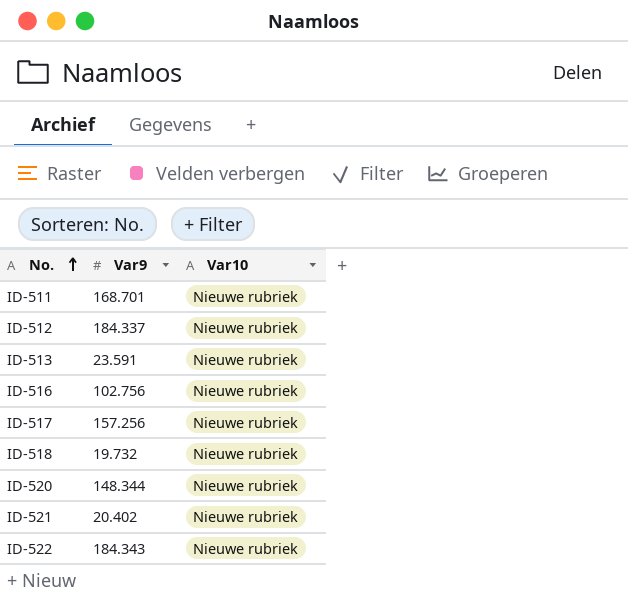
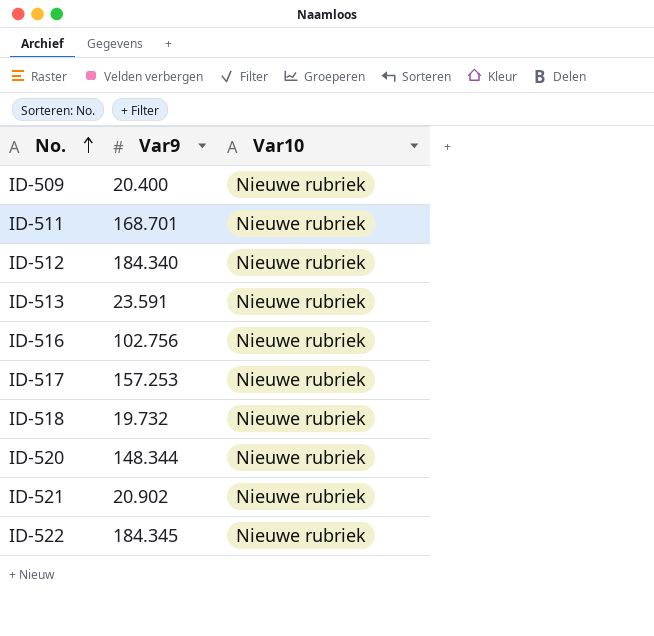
row ID-509: none -> 20.400 | Nieuwe rubriek
ID-512 | Var9: 184.337 -> 184.340
ID-517 | Var9: 157.256 -> 157.253
ID-521 | Var9: 20.402 -> 20.902
ID-522 | Var9: 184.343 -> 184.345

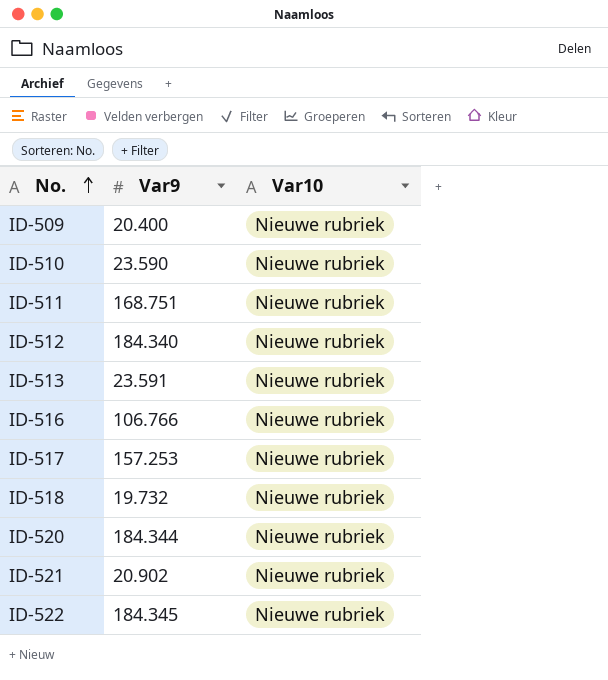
row ID-510: none -> 23.590 | Nieuwe rubriek
ID-511 | Var9: 168.701 -> 168.751
ID-516 | Var9: 102.756 -> 106.766
ID-520 | Var9: 148.344 -> 184.344

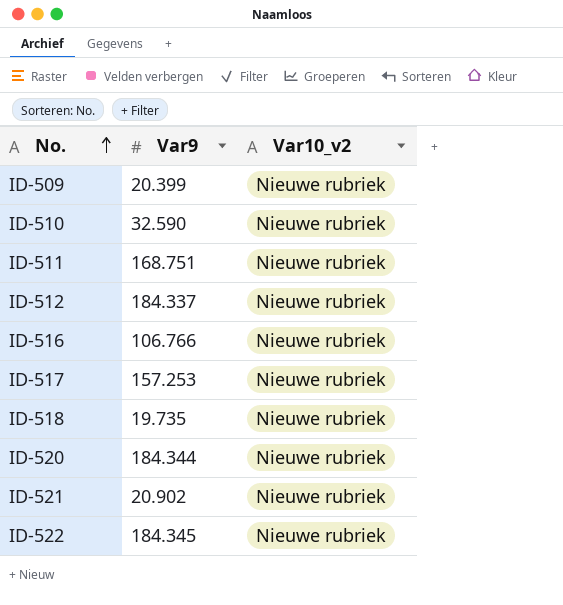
column name: Var10 -> Var10_v2
row ID-513: 23.591 | Nieuwe rubriek -> none
ID-509 | Var9: 20.400 -> 20.399
ID-510 | Var9: 23.590 -> 32.590
ID-512 | Var9: 184.340 -> 184.337
ID-518 | Var9: 19.732 -> 19.735

